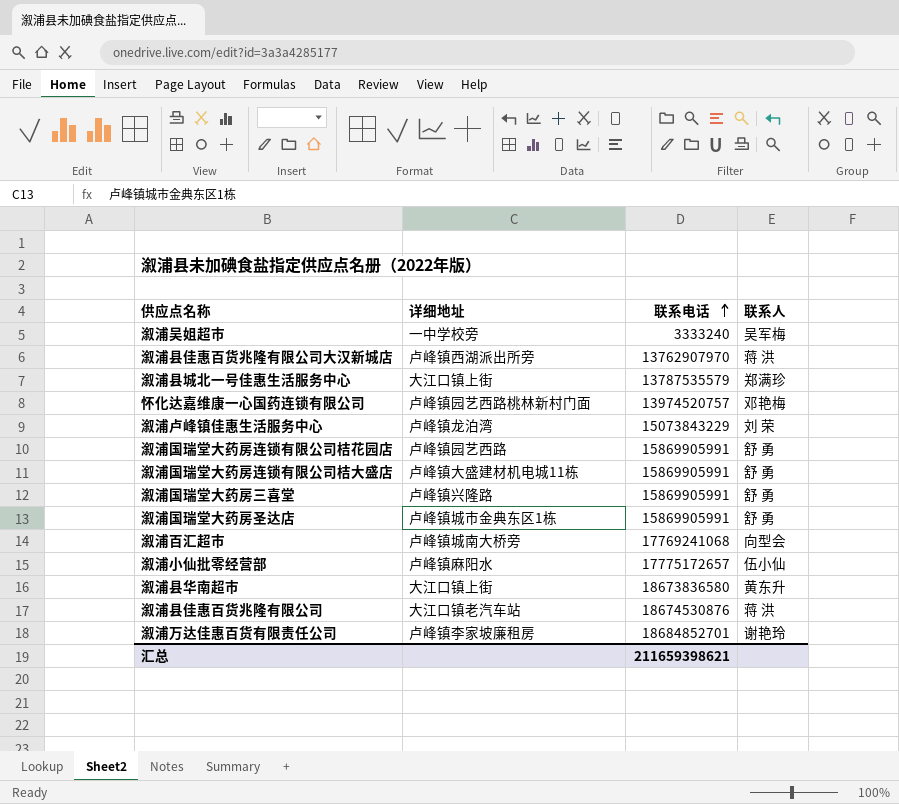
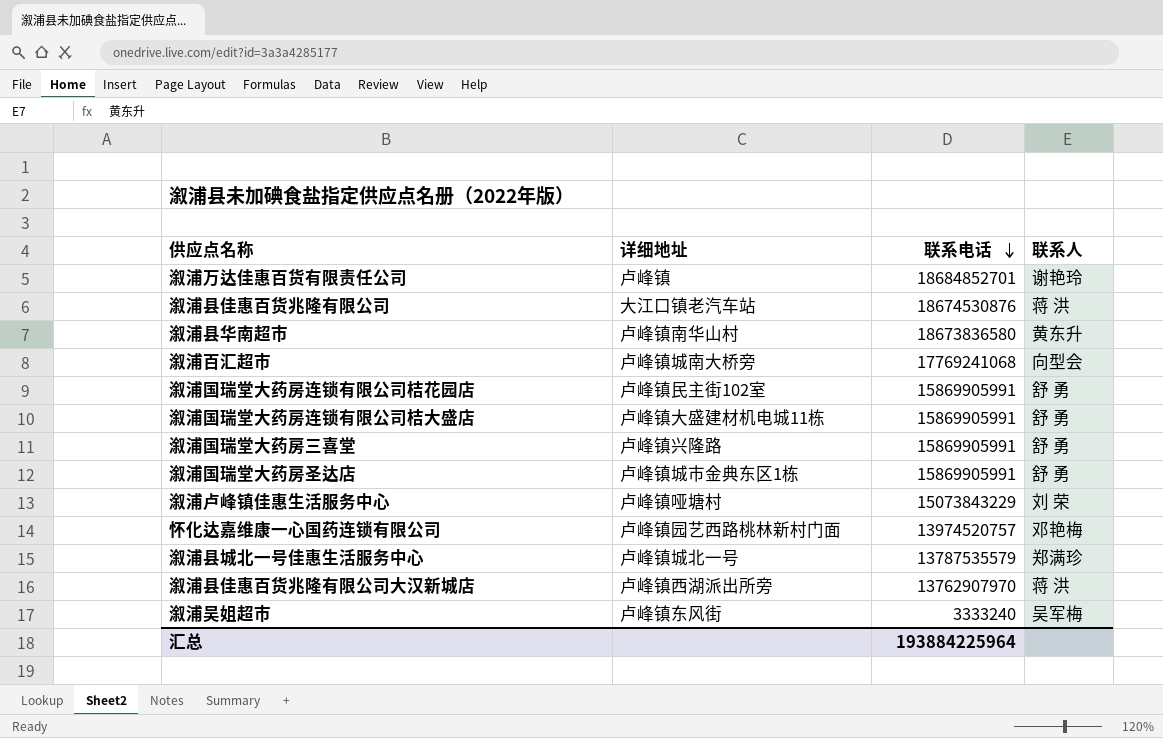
row order: 联系电话 ascending -> 联系电话 descending
row 溆浦小仙批零经营部: 卢峰镇麻阳水 | 17775172657 | 伍小仙 -> none
溆浦万达佳惠百货有限责任公司 | 详细地址: 卢峰镇李家坡廉租房 -> 卢峰镇
溆浦县华南超市 | 详细地址: 大江口镇上街 -> 卢峰镇南华山村
溆浦国瑞堂大药房连锁有限公司桔花园店 | 详细地址: 卢峰镇园艺西路 -> 卢峰镇民主街102室
溆浦卢峰镇佳惠生活服务中心 | 详细地址: 卢峰镇龙泊湾 -> 卢峰镇哑塘村
溆浦县城北一号佳惠生活服务中心 | 详细地址: 大江口镇上街 -> 卢峰镇城北一号
溆浦吴姐超市 | 详细地址: 一中学校旁 -> 卢峰镇东风街
汇总 | 联系电话: 211659398621 -> 193884225964

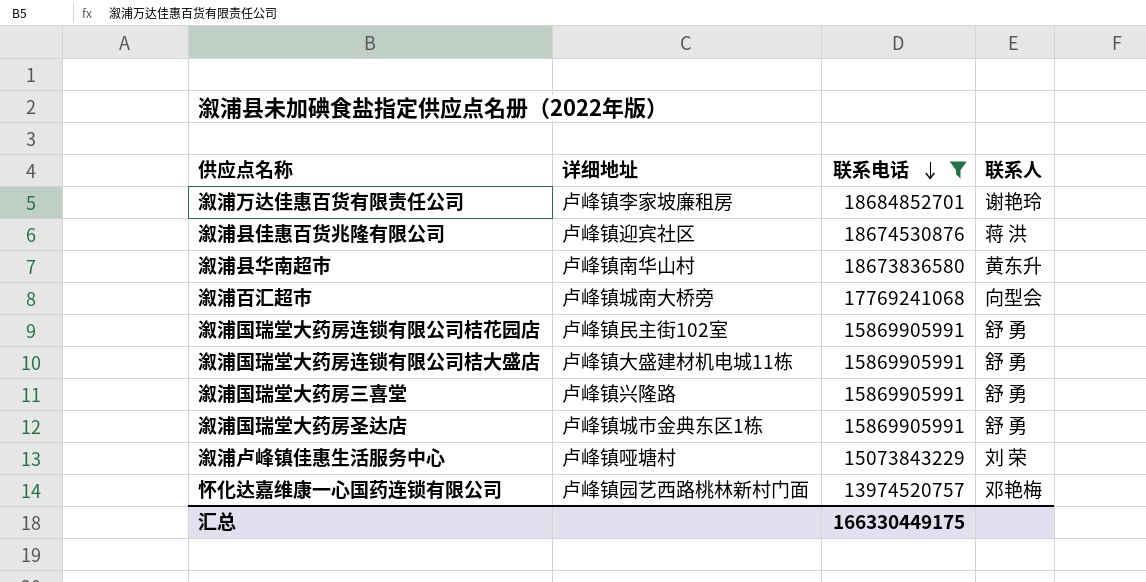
filter: none -> 联系电话 >= 13974520757
溆浦万达佳惠百货有限责任公司 | 详细地址: 卢峰镇 -> 卢峰镇李家坡廉租房
溆浦县佳惠百货兆隆有限公司 | 详细地址: 大江口镇老汽车站 -> 卢峰镇迎宾社区
汇总 | 联系电话: 193884225964 -> 166330449175

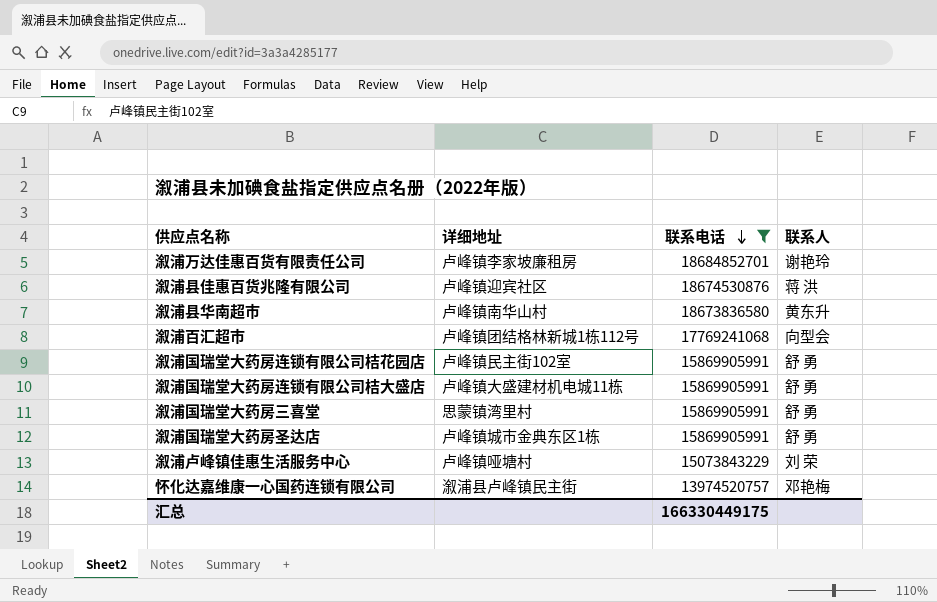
溆浦百汇超市 | 详细地址: 卢峰镇城南大桥旁 -> 卢峰镇团结格林新城1栋112号
溆浦国瑞堂大药房三喜堂 | 详细地址: 卢峰镇兴隆路 -> 思蒙镇湾里村
怀化达嘉维康一心国药连锁有限公司 | 详细地址: 卢峰镇园艺西路桃林新村门面 -> 溆浦县卢峰镇民主街

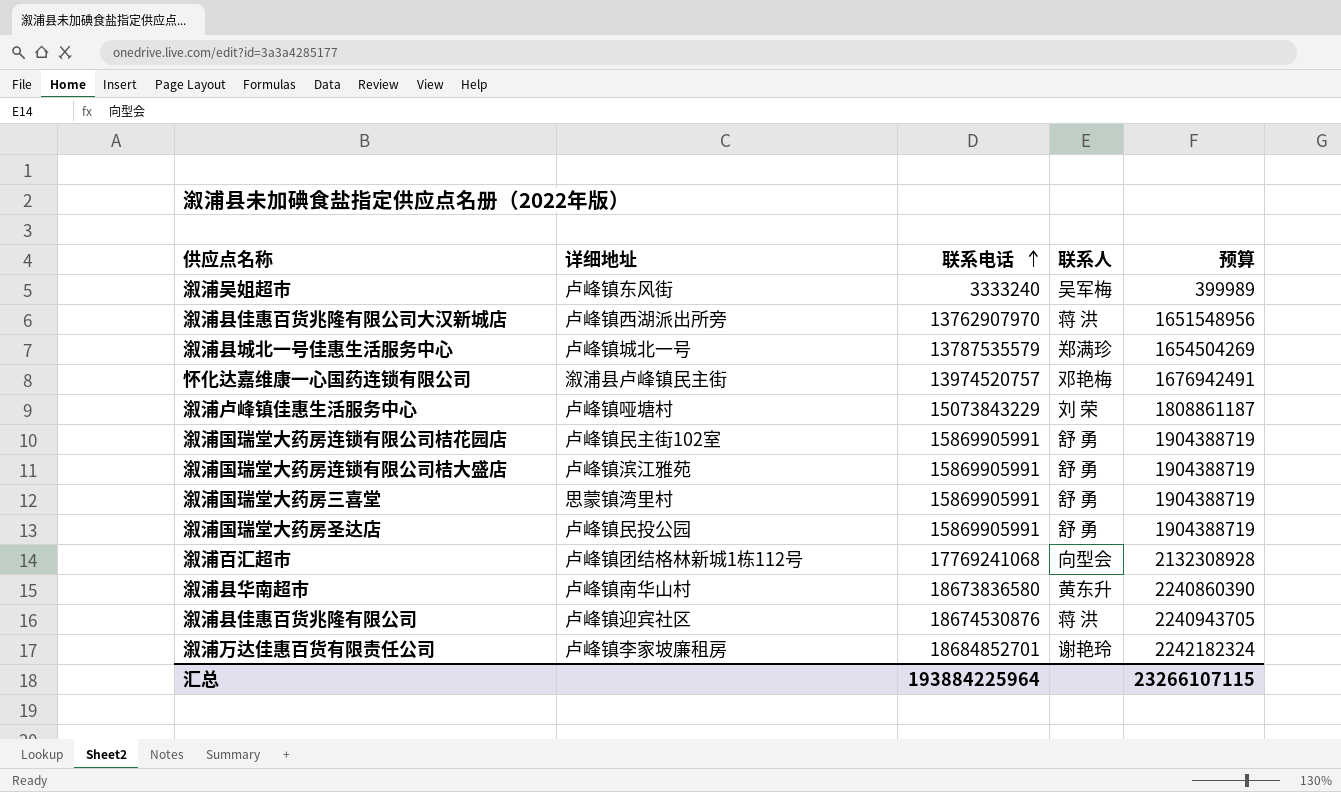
filter: 联系电话 >= 13974520757 -> none
row order: 联系电话 descending -> 联系电话 ascending
column 预算 | formula: none -> [联系电话] * 0.12
溆浦国瑞堂大药房连锁有限公司桔大盛店 | 详细地址: 卢峰镇大盛建材机电城11栋 -> 卢峰镇滨江雅苑
溆浦国瑞堂大药房圣达店 | 详细地址: 卢峰镇城市金典东区1栋 -> 卢峰镇民投公园
汇总 | 联系电话: 166330449175 -> 193884225964

